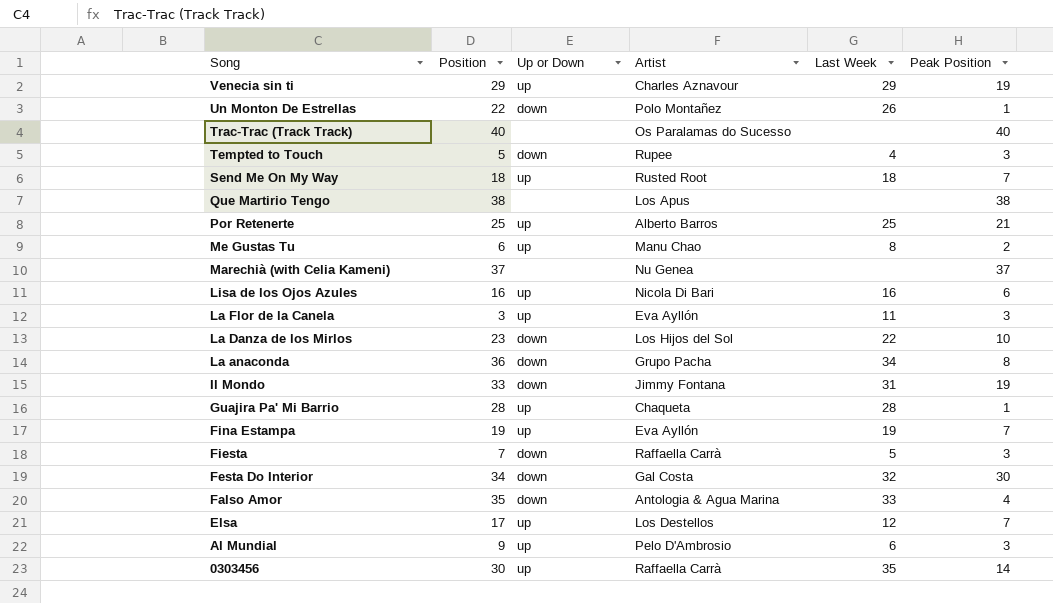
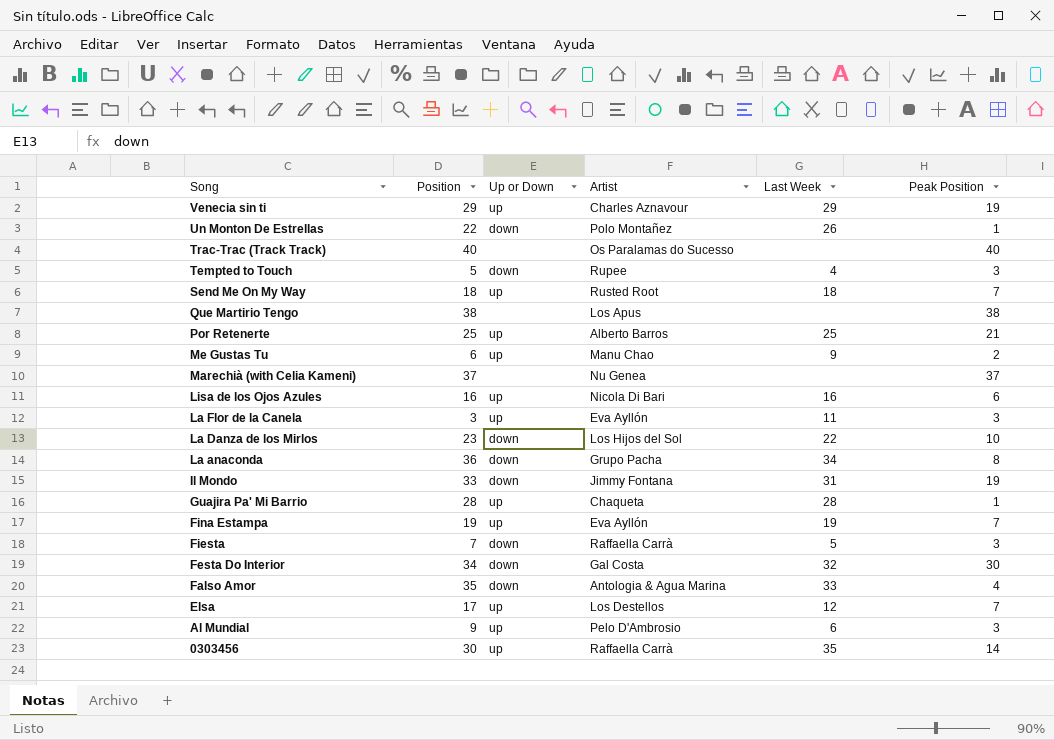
Me Gustas Tu | Last Week: 8 -> 9

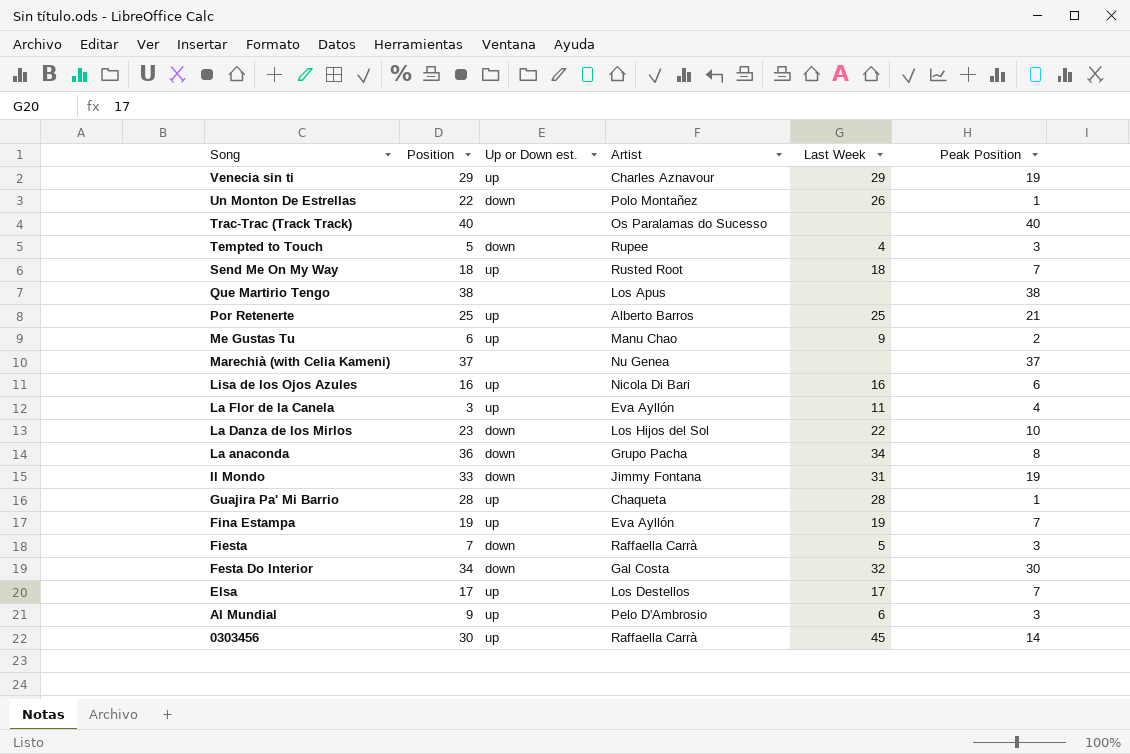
column name: Up or Down -> Up or Down est.
row Falso Amor: 35 | down | Antologia & Agua Marina | 33 | 4 -> none
La Flor de la Canela | Peak Position: 3 -> 4
Elsa | Last Week: 12 -> 17
0303456 | Last Week: 35 -> 45

